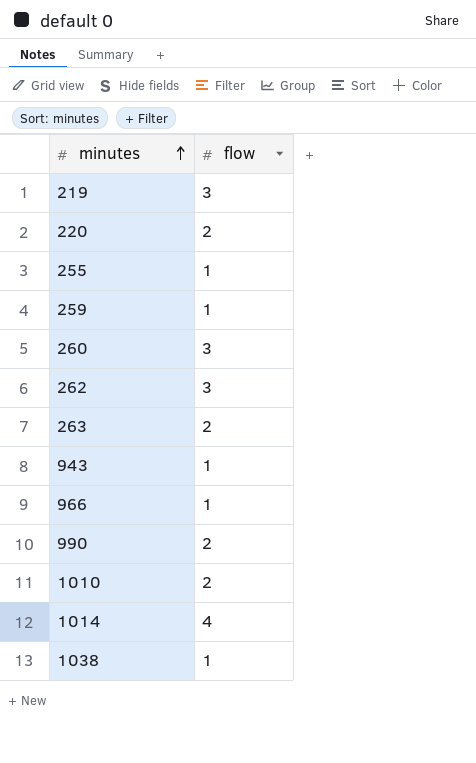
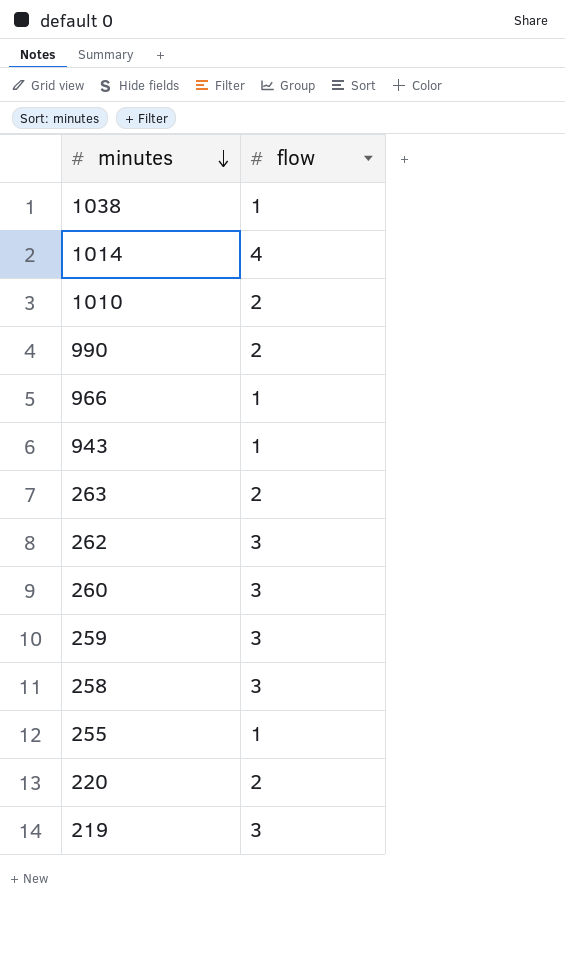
row order: minutes ascending -> minutes descending
259 | flow: 1 -> 3
row 258: none -> 3

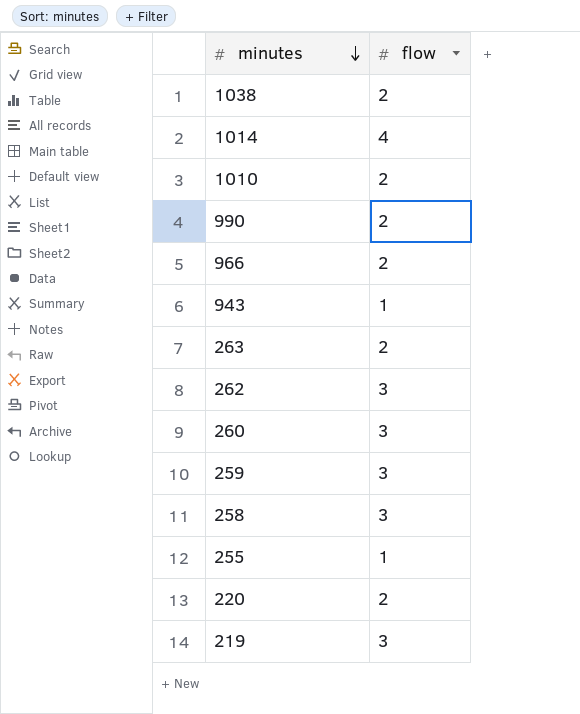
1038 | flow: 1 -> 2
966 | flow: 1 -> 2

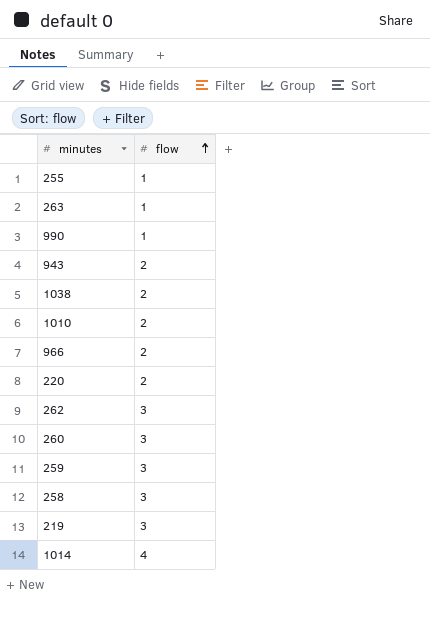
row order: minutes descending -> flow ascending
263 | flow: 2 -> 1
990 | flow: 2 -> 1
943 | flow: 1 -> 2

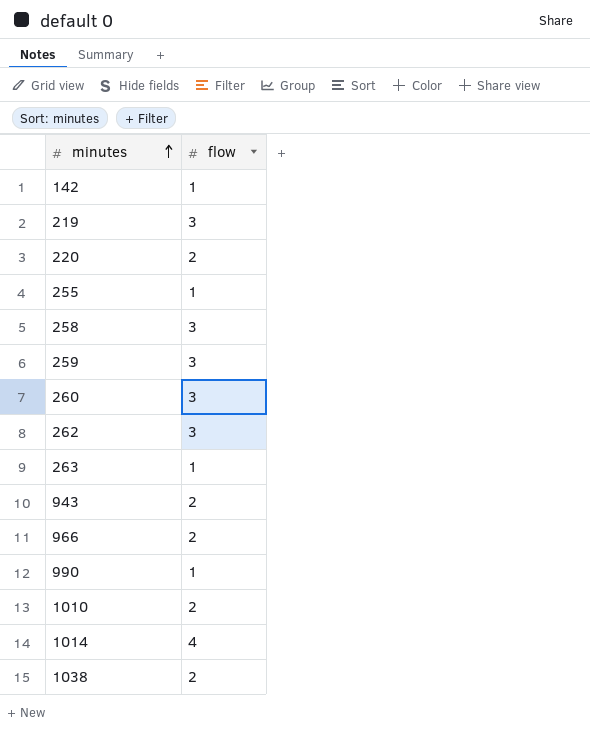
row order: flow ascending -> minutes ascending
row 142: none -> 1

